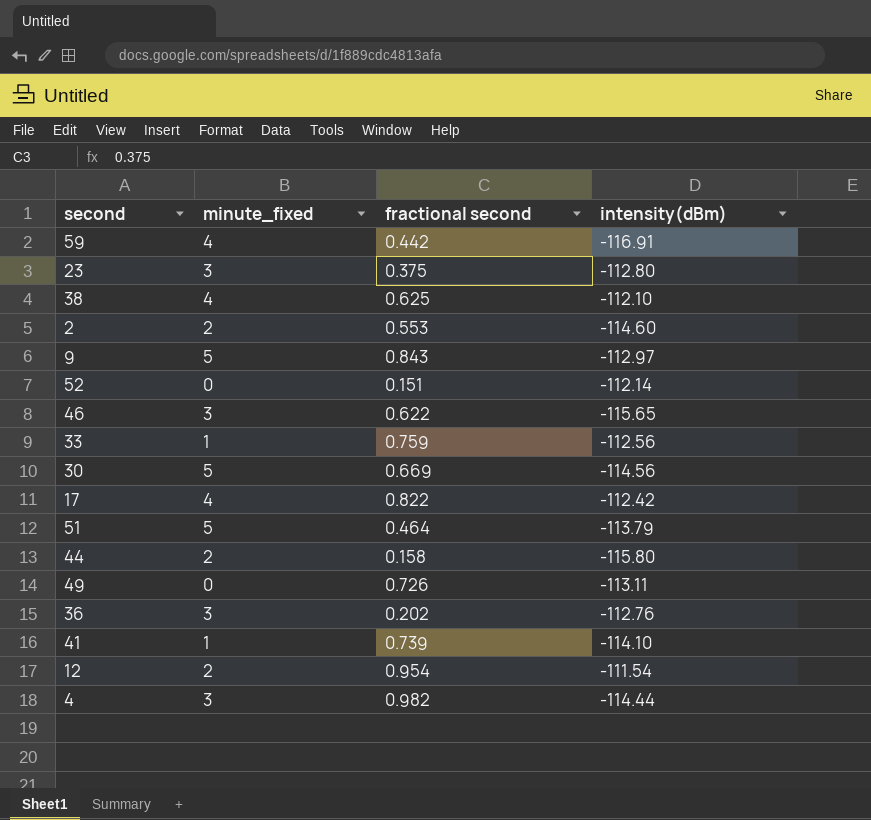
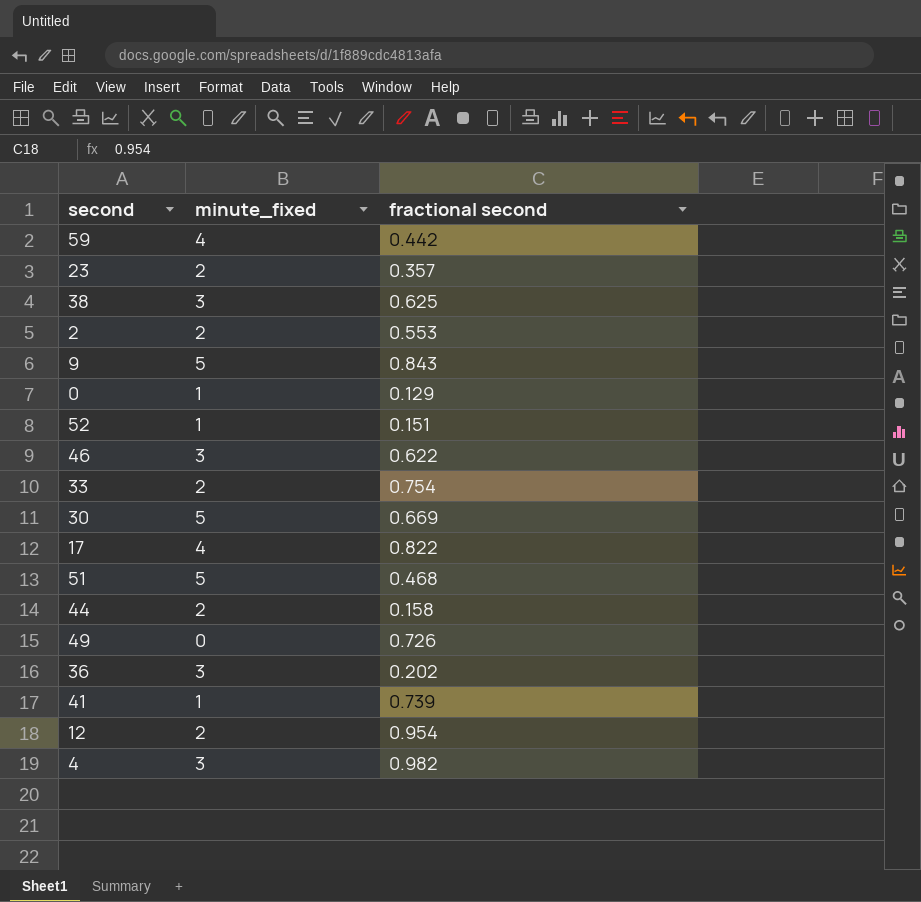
column intensity(dBm) | position: 4 -> none
23 | minute_fixed: 3 -> 2
23 | fractional second: 0.375 -> 0.357
38 | minute_fixed: 4 -> 3
row 0: none -> 1 | 0.129
52 | minute_fixed: 0 -> 1
33 | minute_fixed: 1 -> 2
33 | fractional second: 0.759 -> 0.754
51 | fractional second: 0.464 -> 0.468

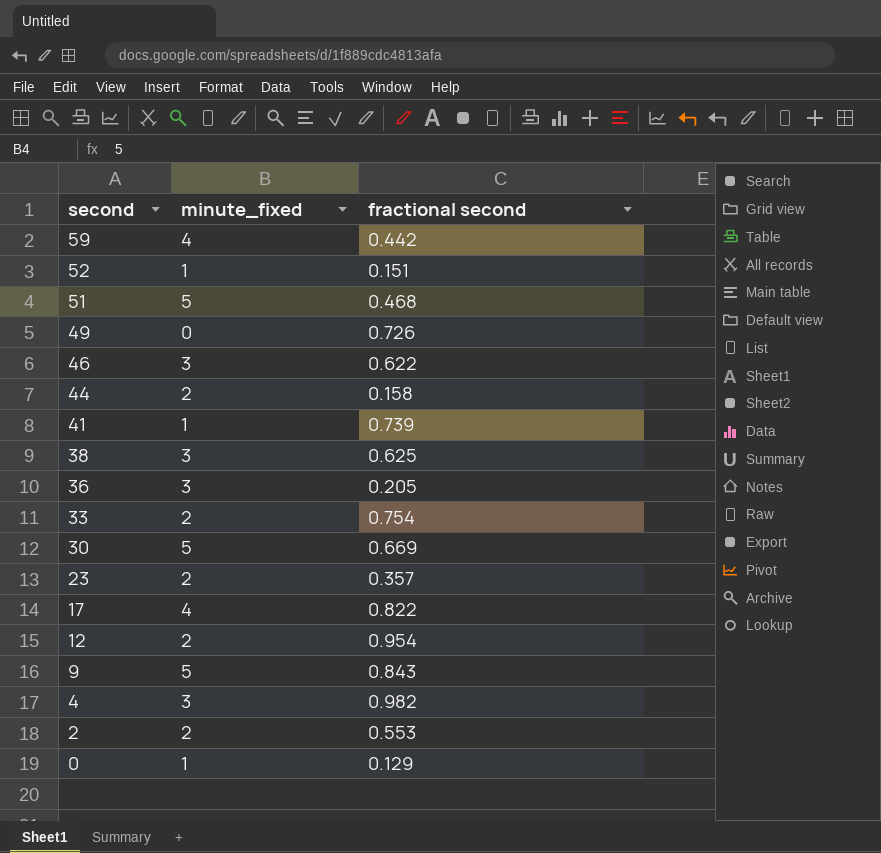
row order: none -> second descending
36 | fractional second: 0.202 -> 0.205

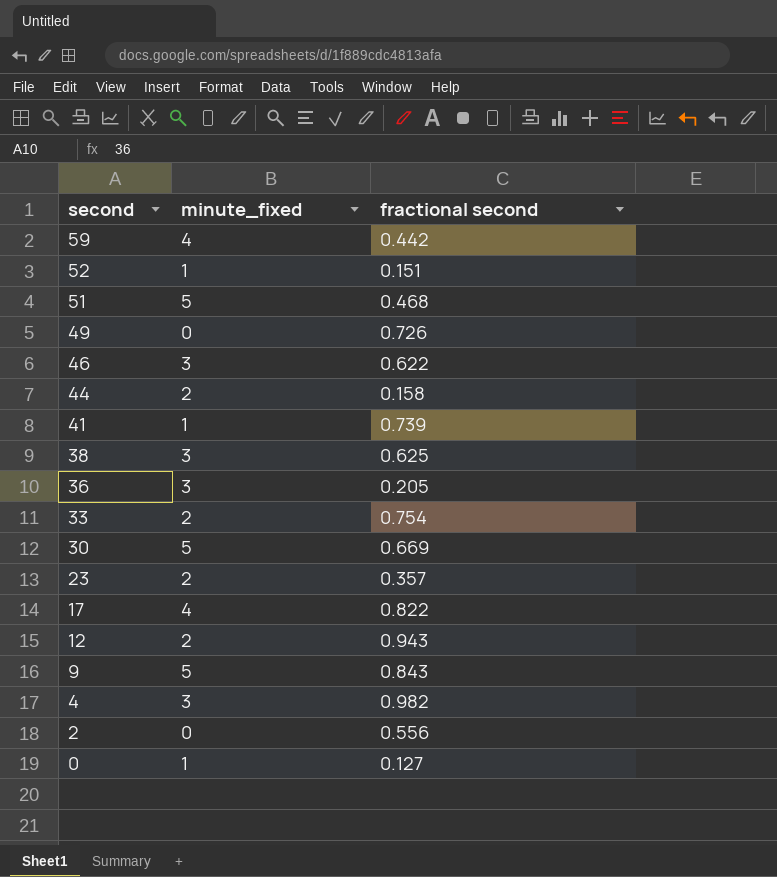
12 | fractional second: 0.954 -> 0.943
2 | minute_fixed: 2 -> 0
2 | fractional second: 0.553 -> 0.556
0 | fractional second: 0.129 -> 0.127

